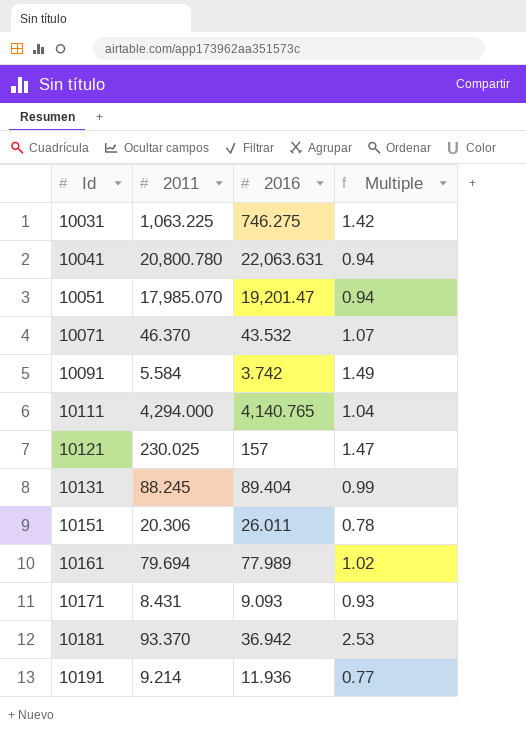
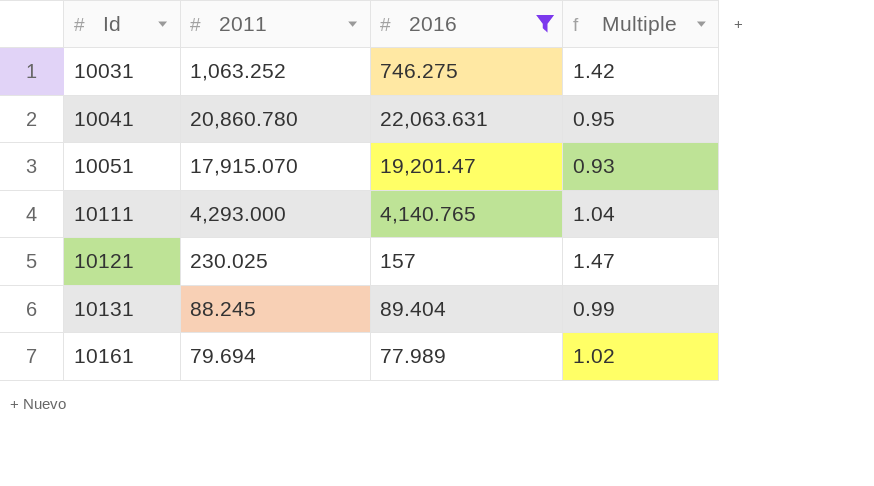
filter: none -> 2016 >= 77.989
10031 | 2011: 1,063.225 -> 1,063.252
10041 | 2011: 20,800.780 -> 20,860.780
10041 | Multiple: 0.94 -> 0.95
10051 | 2011: 17,985.070 -> 17,915.070
10051 | Multiple: 0.94 -> 0.93
10111 | 2011: 4,294.000 -> 4,293.000

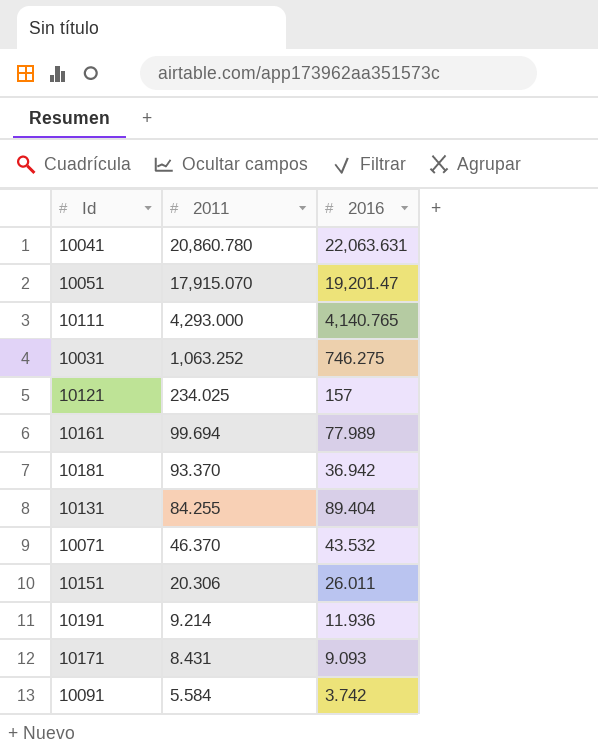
filter: 2016 >= 77.989 -> none
row order: Id ascending -> 2011 descending
column Multiple | formula: [2011] / [2016] -> none
10121 | 2011: 230.025 -> 234.025
10161 | 2011: 79.694 -> 99.694
10131 | 2011: 88.245 -> 84.255

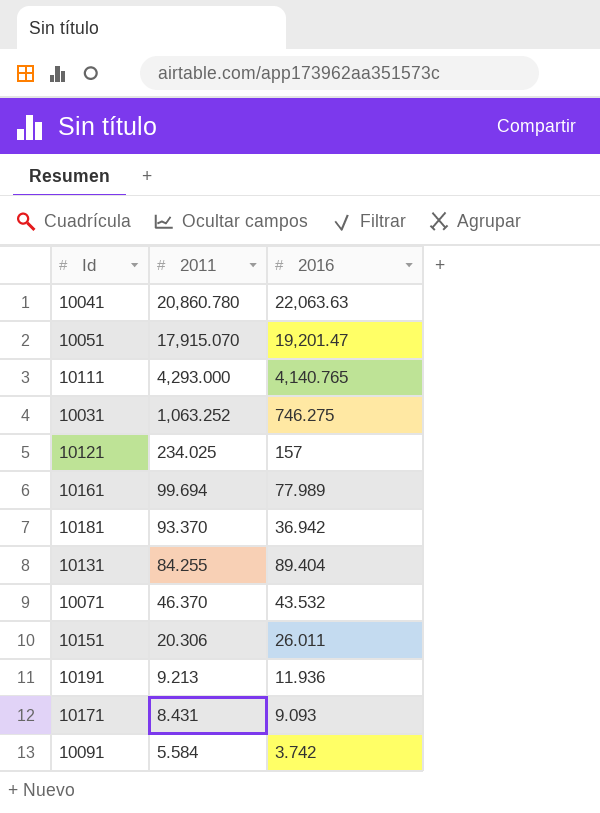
10041 | 2016: 22,063.631 -> 22,063.63
10191 | 2011: 9.214 -> 9.213

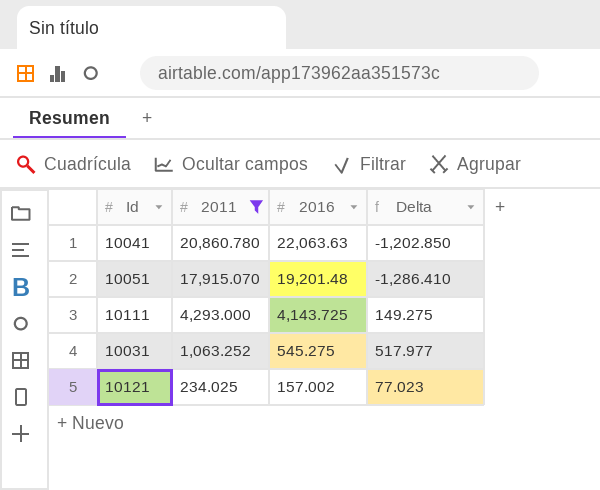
filter: none -> 2011 >= 234.025
column Delta | formula: none -> [2011] - [2016]
10051 | 2016: 19,201.47 -> 19,201.48
10111 | 2016: 4,140.765 -> 4,143.725
10031 | 2016: 746.275 -> 545.275
10121 | 2016: 157 -> 157.002

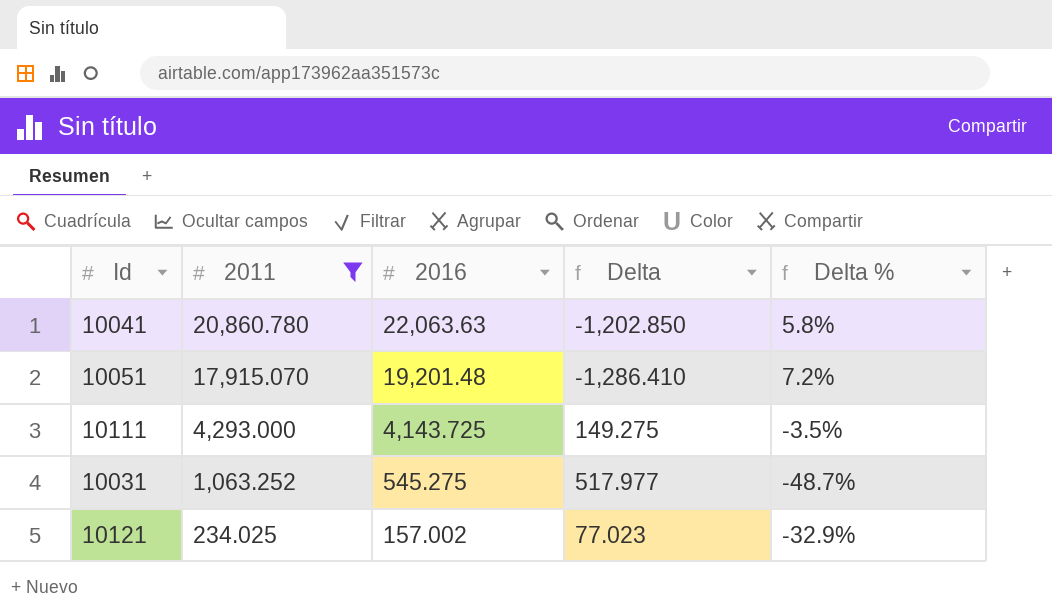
column Delta % | formula: none -> ([2016] - [2011]) / [2011]

